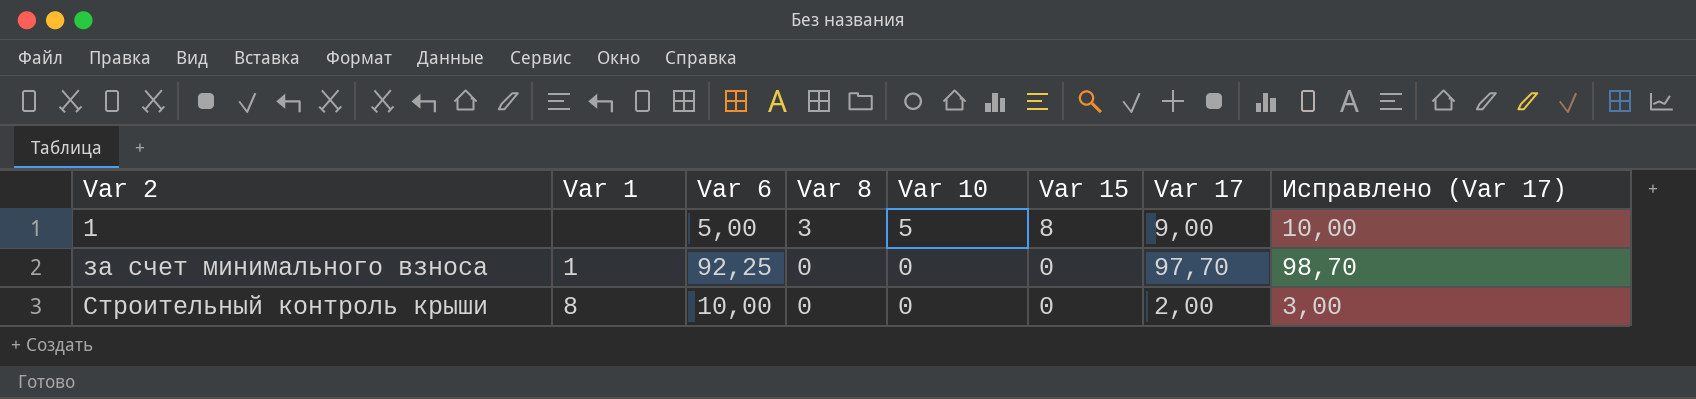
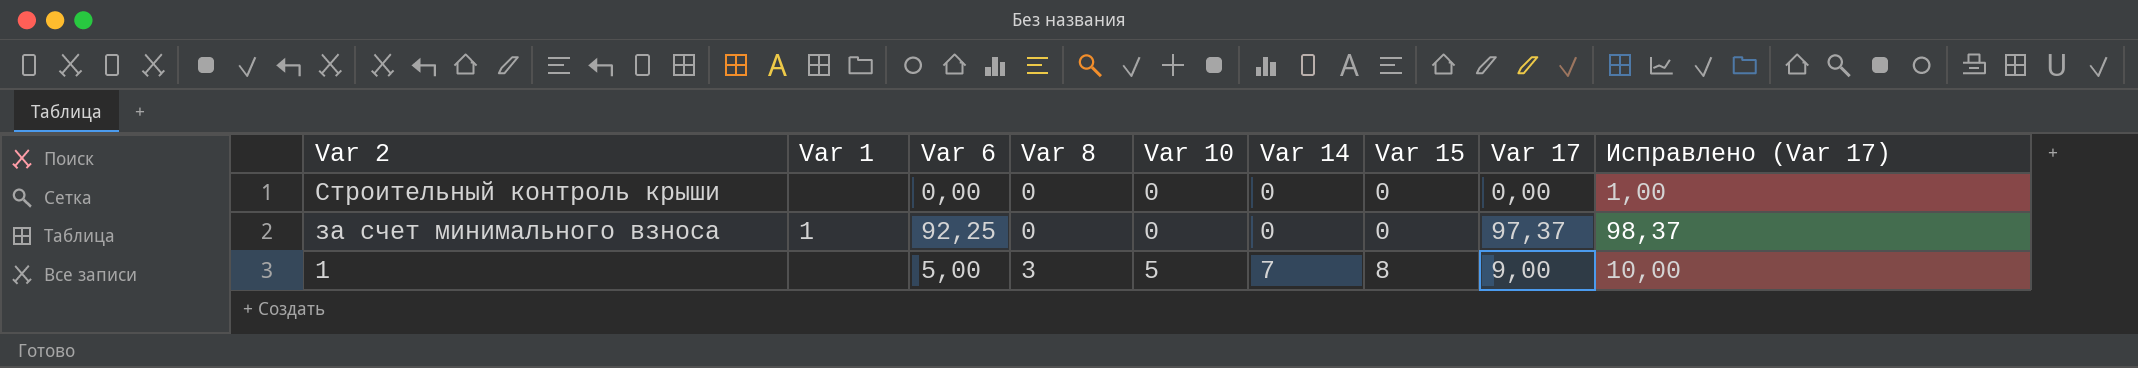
row order: Var 2 ascending -> Var 2 descending
column Var 14 | position: none -> 6
Строительный контроль крыши | Var 1: 8 -> none
Строительный контроль крыши | Var 6: 10,00 -> 0,00
Строительный контроль крыши | Var 17: 2,00 -> 0,00
Строительный контроль крыши | Исправлено (Var 17): 3,00 -> 1,00
за счет минимального взноса | Var 17: 97,70 -> 97,37
за счет минимального взноса | Исправлено (Var 17): 98,70 -> 98,37

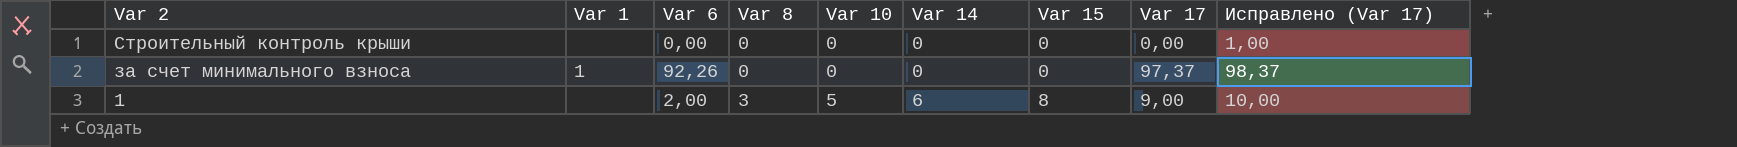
за счет минимального взноса | Var 6: 92,25 -> 92,26
1 | Var 6: 5,00 -> 2,00
1 | Var 14: 7 -> 6

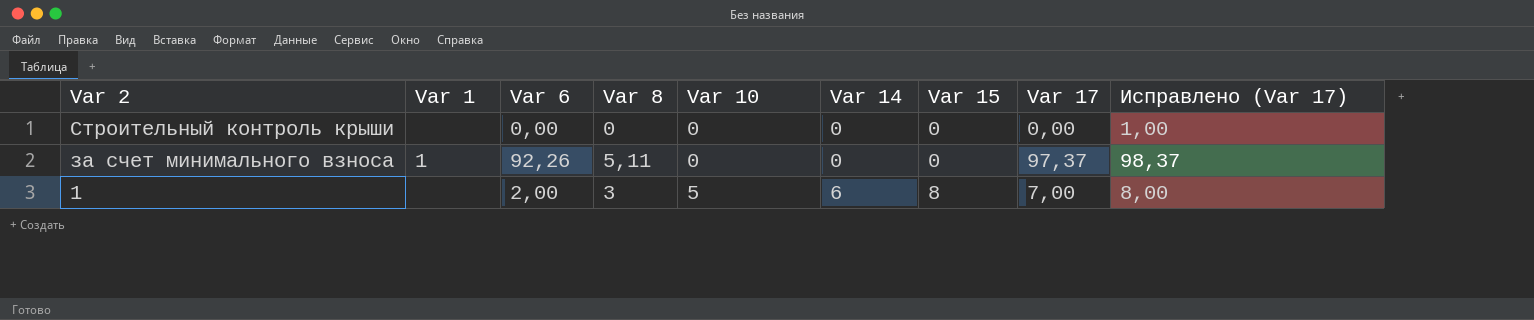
за счет минимального взноса | Var 8: 0 -> 5,11
1 | Var 17: 9,00 -> 7,00
1 | Исправлено (Var 17): 10,00 -> 8,00

